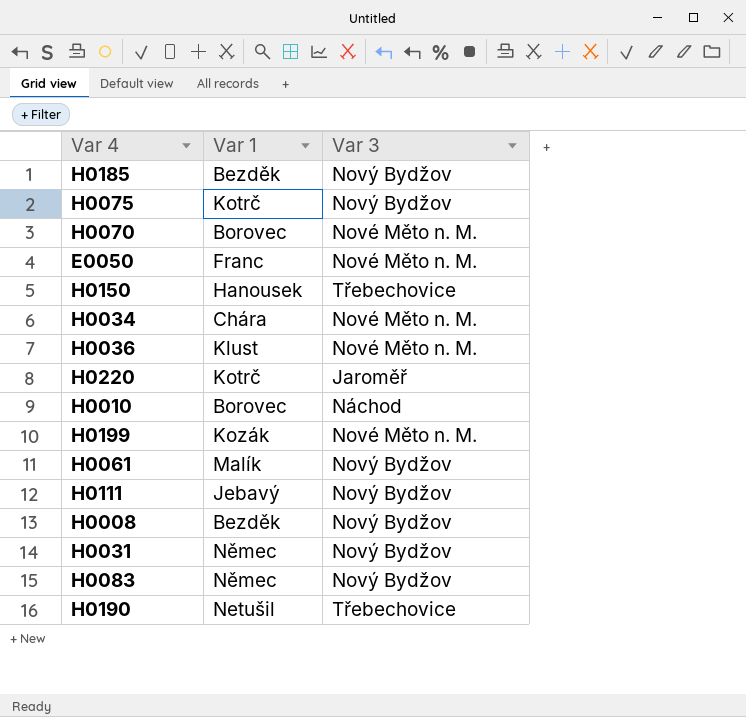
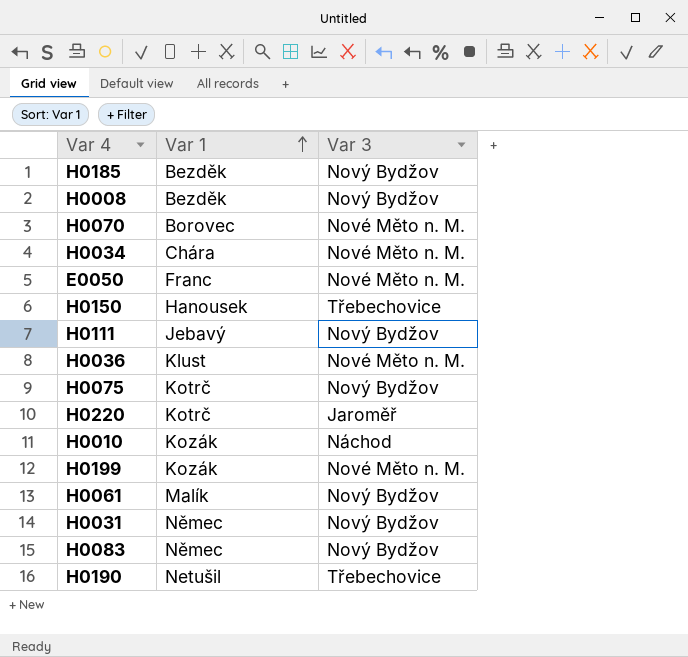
row order: none -> Var 1 ascending
H0010 | Var 1: Borovec -> Kozák

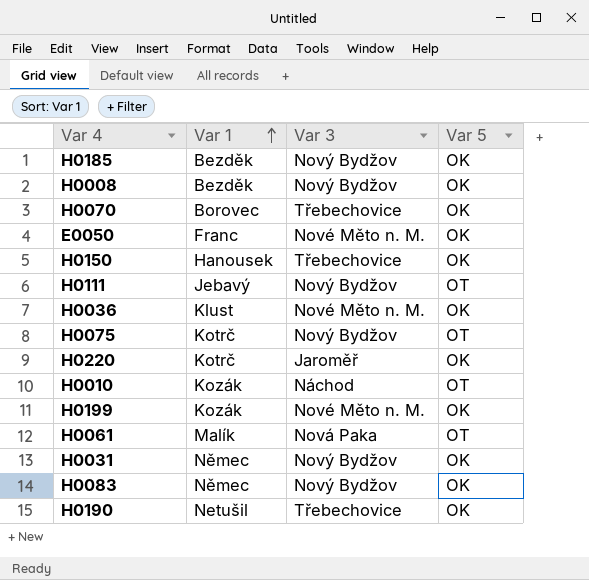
column Var 5 | position: none -> 4
row H0034: Chára | Nové Měto n. M. -> none
H0070 | Var 3: Nové Měto n. M. -> Třebechovice
H0061 | Var 3: Nový Bydžov -> Nová Paka

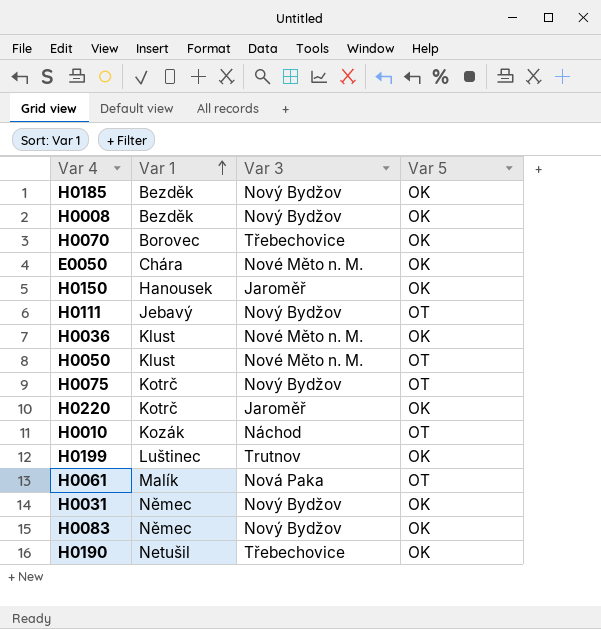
E0050 | Var 1: Franc -> Chára
H0150 | Var 3: Třebechovice -> Jaroměř
row H0050: none -> Klust | Nové Měto n. M. | OT
H0199 | Var 1: Kozák -> Luštinec
H0199 | Var 3: Nové Měto n. M. -> Trutnov

